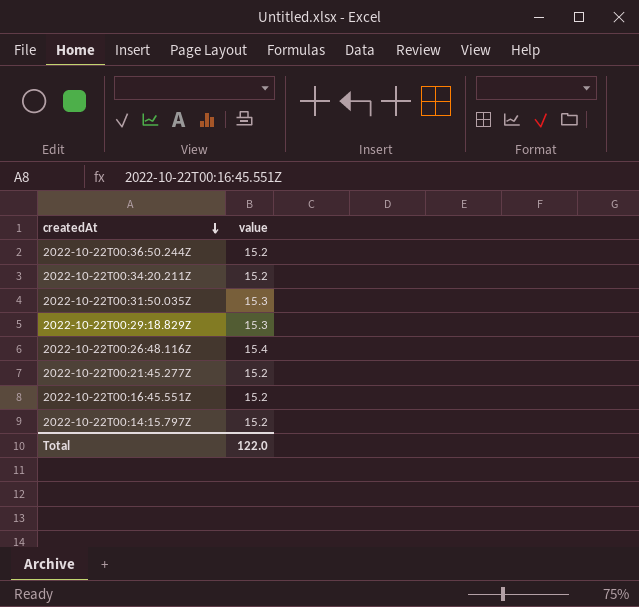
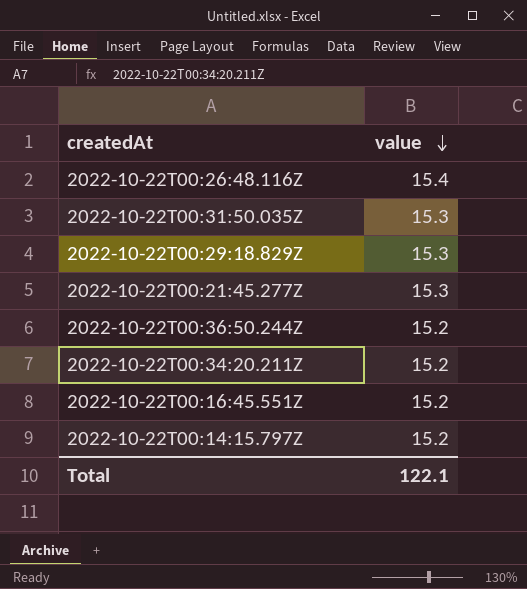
row order: createdAt descending -> value descending
2022-10-22T00:21:45.277Z | value: 15.2 -> 15.3
Total | value: 122.0 -> 122.1

